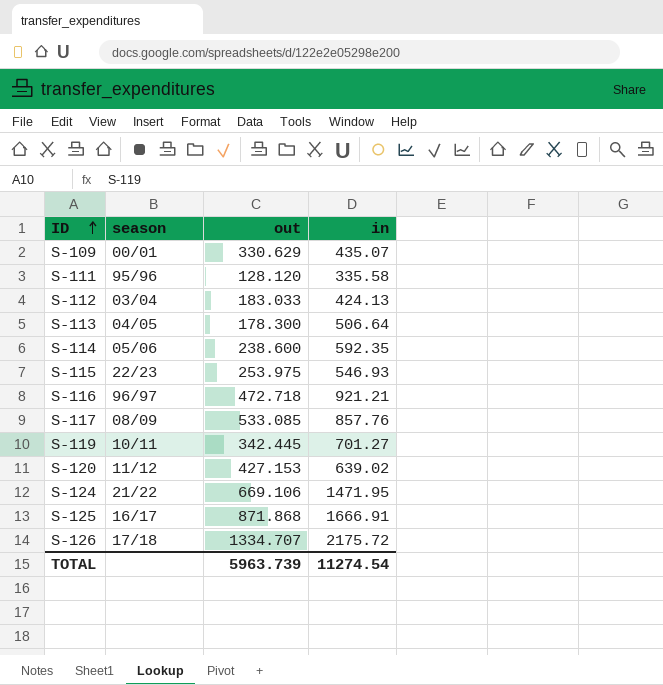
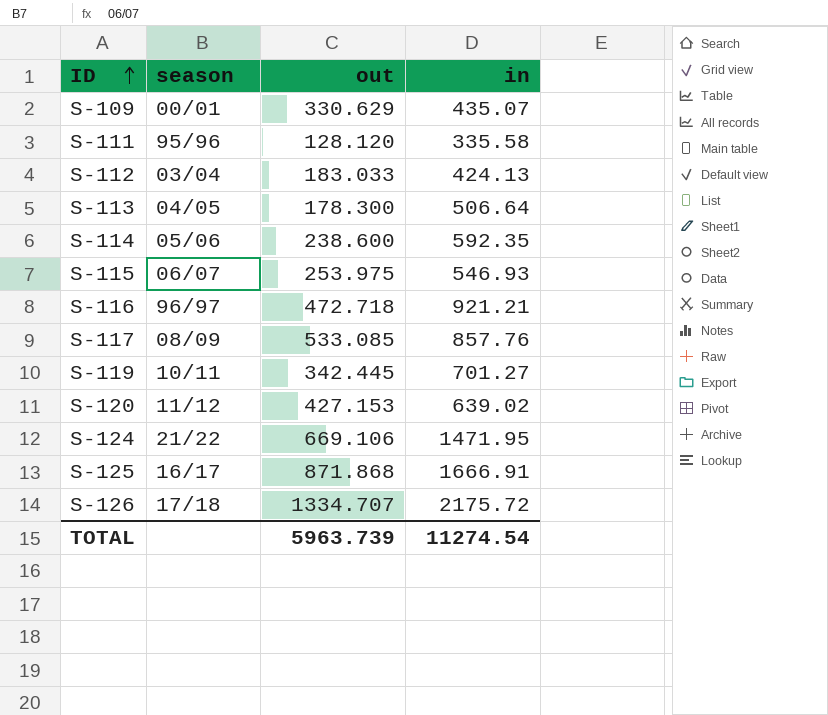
S-115 | season: 22/23 -> 06/07

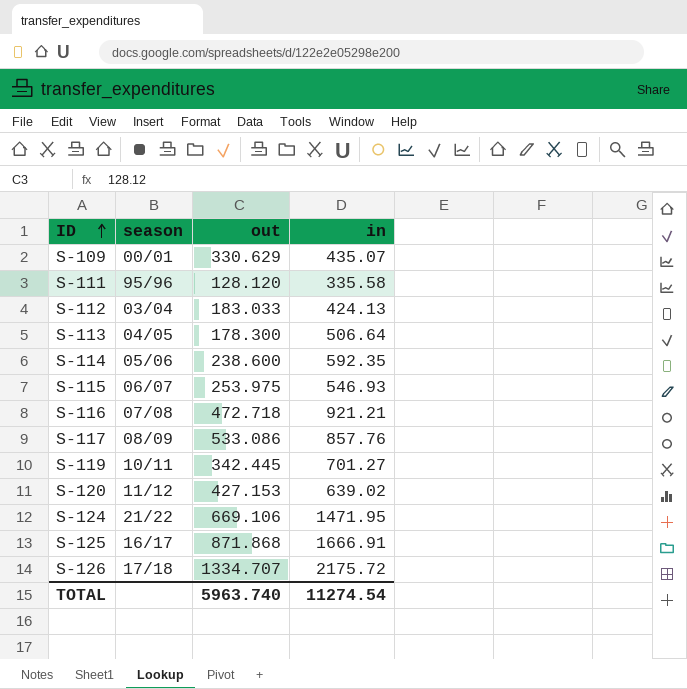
S-116 | season: 96/97 -> 07/08
S-117 | out: 533.085 -> 533.086
TOTAL | out: 5963.739 -> 5963.740

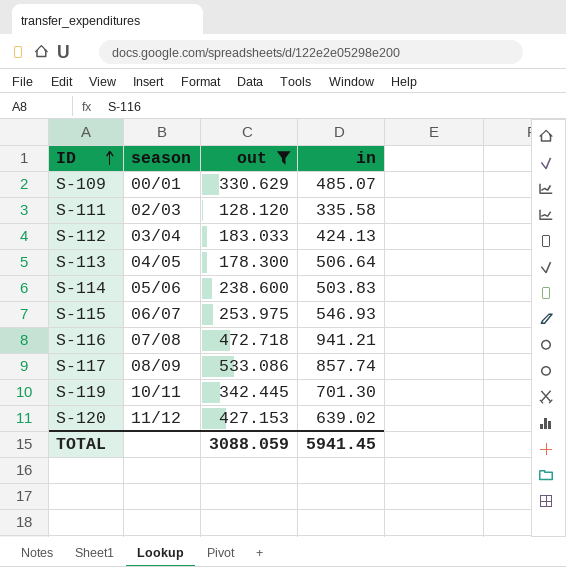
filter: none -> out <= 533.086
S-109 | in: 435.07 -> 485.07
S-111 | season: 95/96 -> 02/03
S-114 | in: 592.35 -> 503.83
S-116 | in: 921.21 -> 941.21
S-117 | in: 857.76 -> 857.74
S-119 | in: 701.27 -> 701.30
TOTAL | out: 5963.740 -> 3088.059
TOTAL | in: 11274.54 -> 5941.45

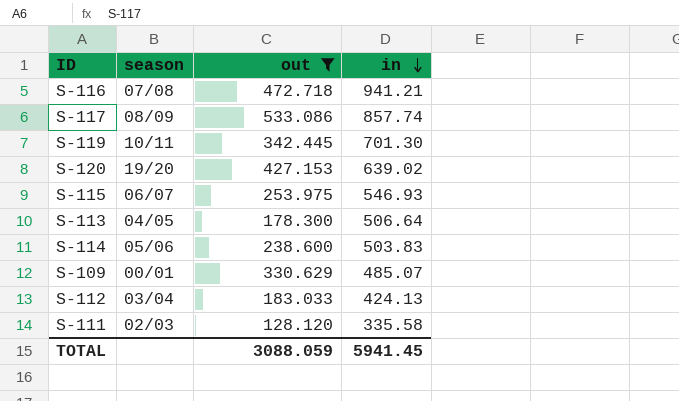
row order: ID ascending -> in descending
S-120 | season: 11/12 -> 19/20

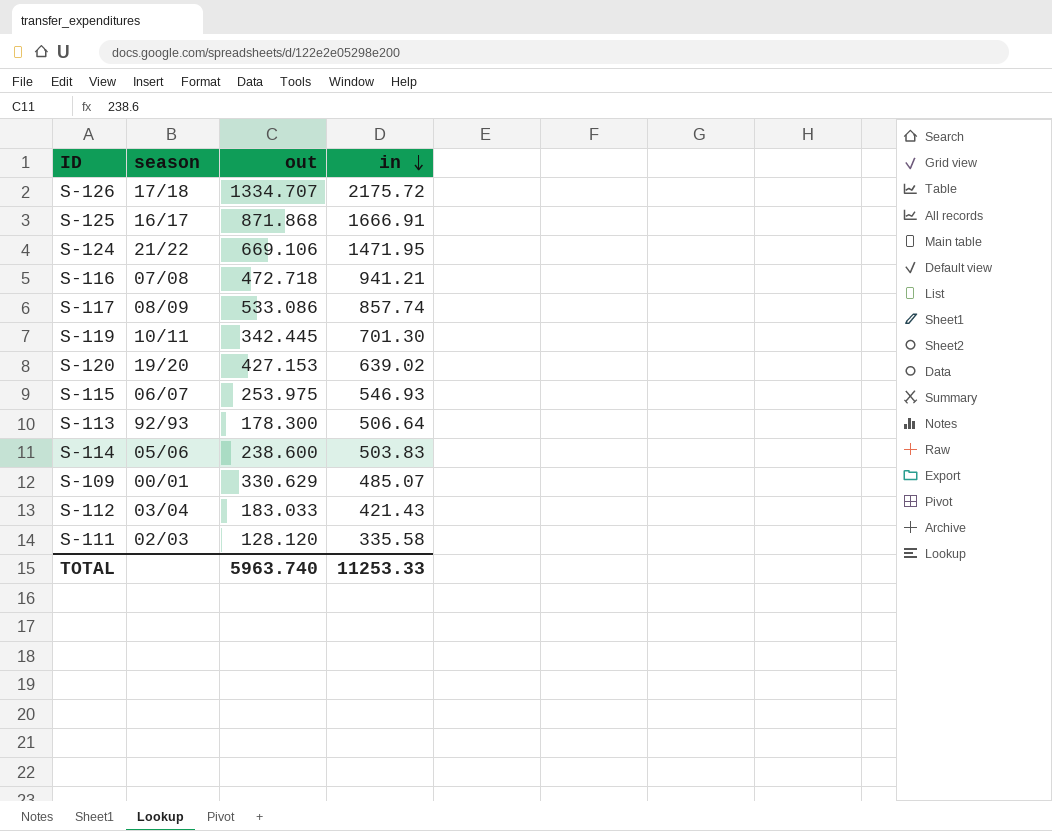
filter: out <= 533.086 -> none
S-113 | season: 04/05 -> 92/93
S-112 | in: 424.13 -> 421.43
TOTAL | out: 3088.059 -> 5963.740
TOTAL | in: 5941.45 -> 11253.33

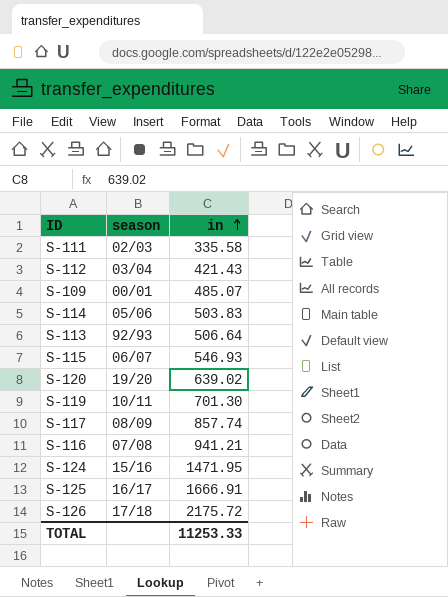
row order: in descending -> in ascending
column out | position: 3 -> none
S-124 | season: 21/22 -> 15/16

